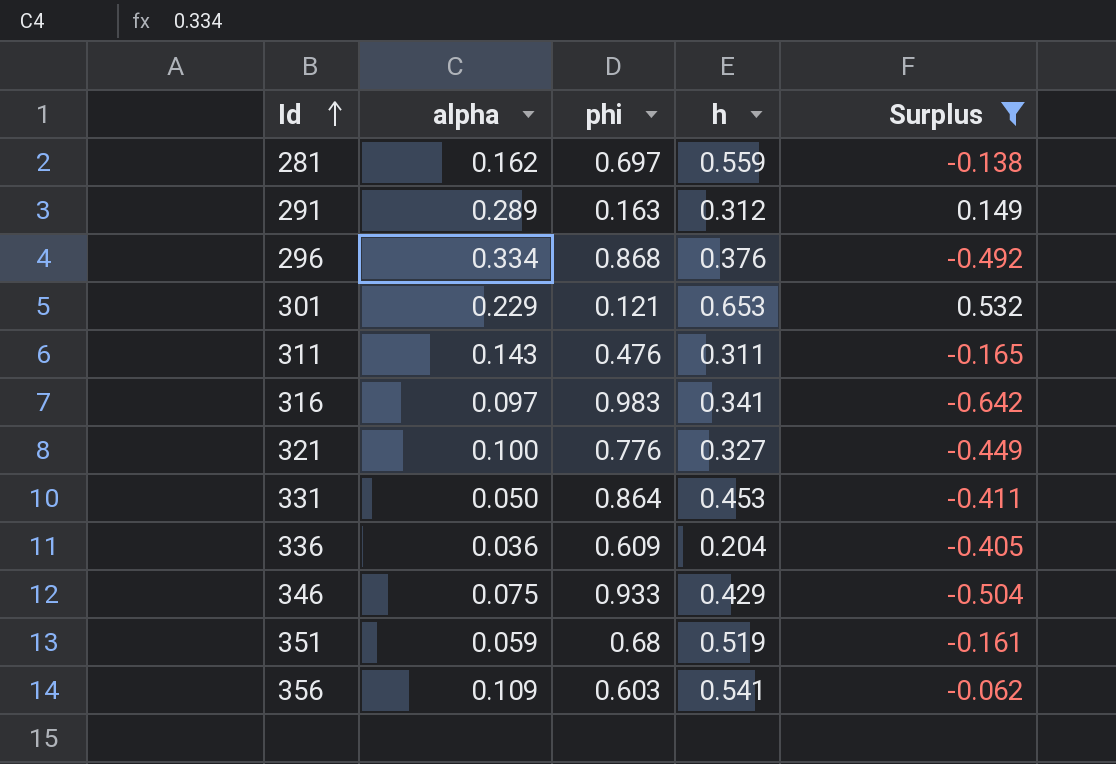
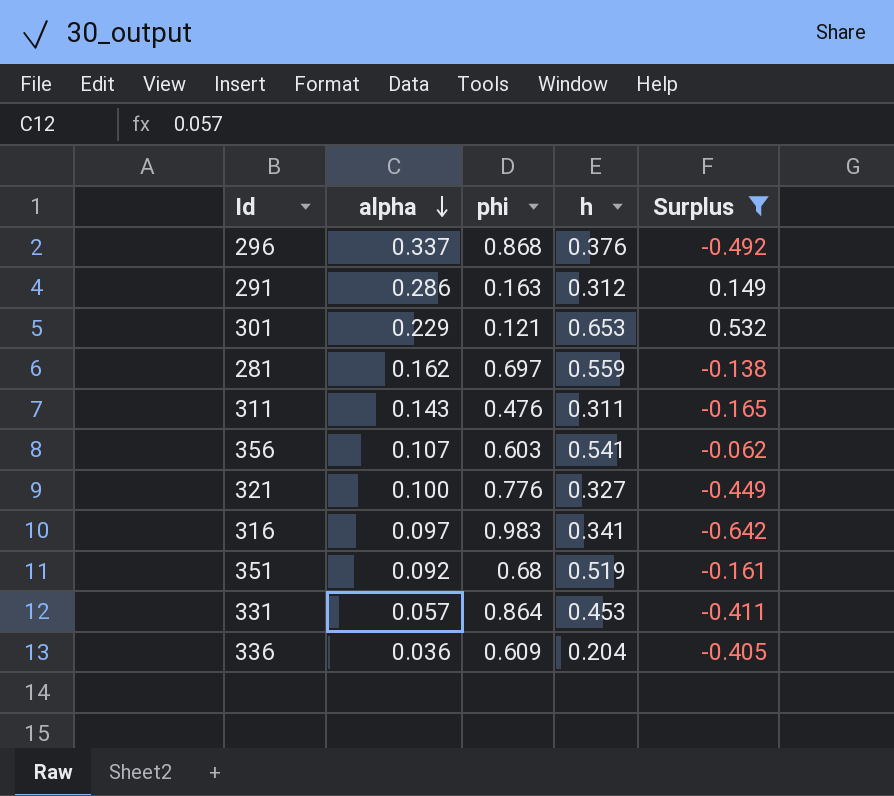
row order: Id ascending -> alpha descending
row 346: 0.075 | 0.933 | 0.429 | -0.504 -> none
296 | alpha: 0.334 -> 0.337
291 | alpha: 0.289 -> 0.286
356 | alpha: 0.109 -> 0.107
351 | alpha: 0.059 -> 0.092
331 | alpha: 0.050 -> 0.057

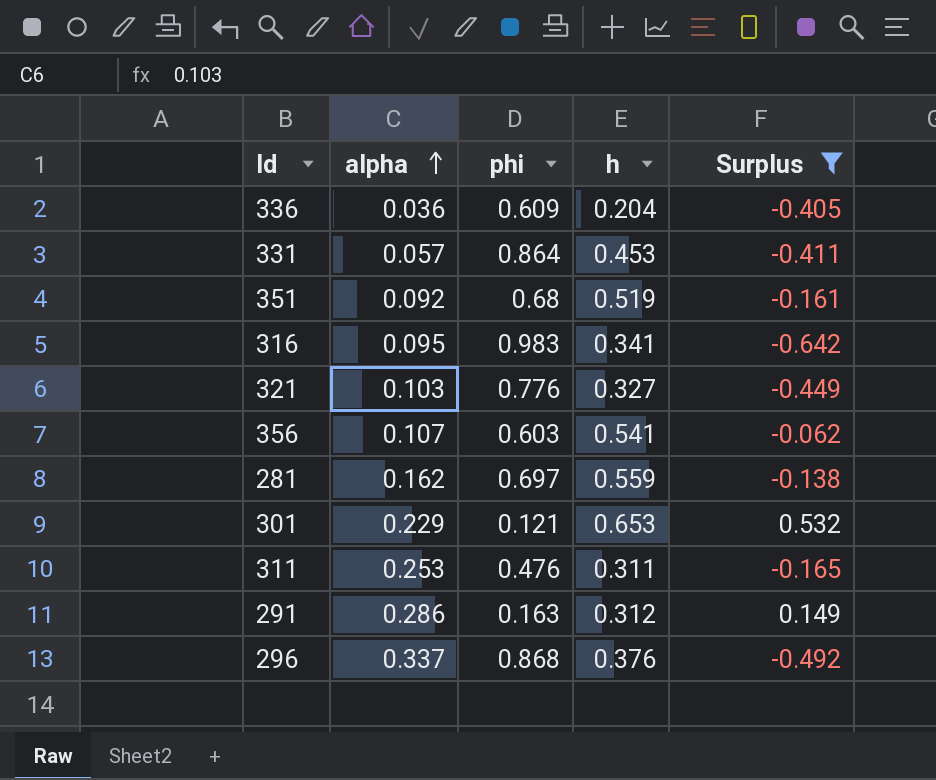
row order: alpha descending -> alpha ascending
316 | alpha: 0.097 -> 0.095
321 | alpha: 0.100 -> 0.103
311 | alpha: 0.143 -> 0.253

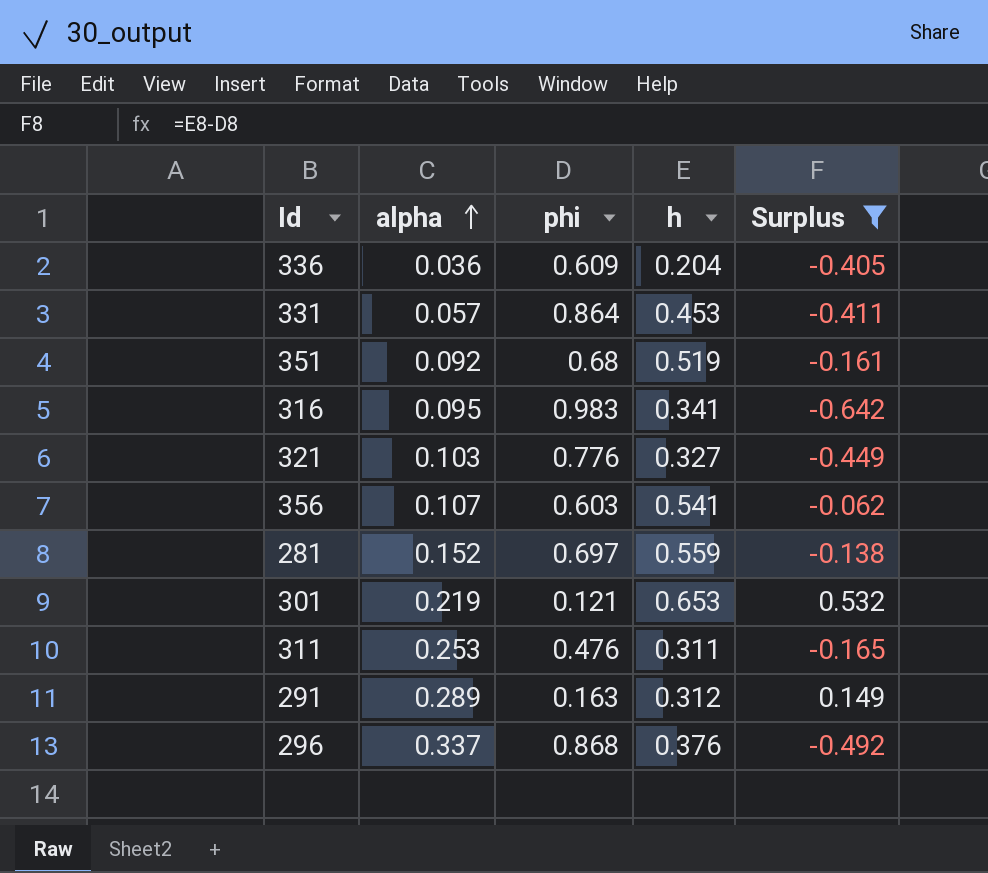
281 | alpha: 0.162 -> 0.152
301 | alpha: 0.229 -> 0.219
291 | alpha: 0.286 -> 0.289

